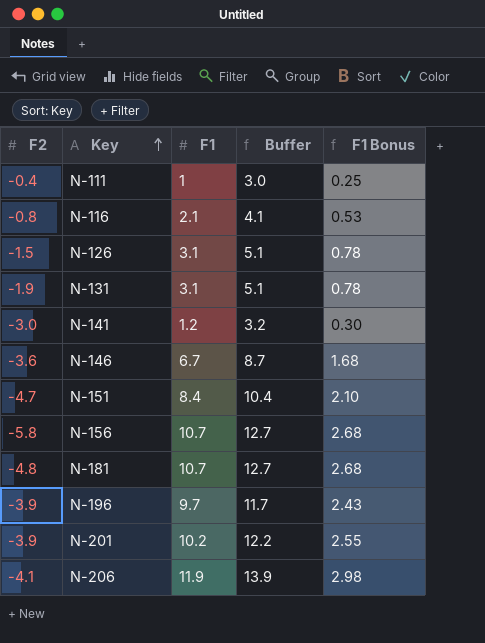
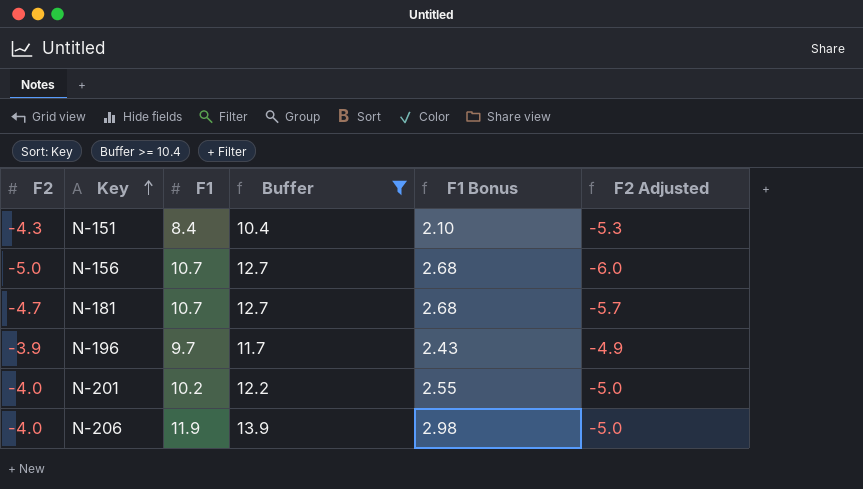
filter: none -> Buffer >= 10.4
column F2 Adjusted | formula: none -> [F2] - 1
N-151 | F2: -4.7 -> -4.3
N-156 | F2: -5.8 -> -5.0
N-181 | F2: -4.8 -> -4.7
N-201 | F2: -3.9 -> -4.0
N-206 | F2: -4.1 -> -4.0

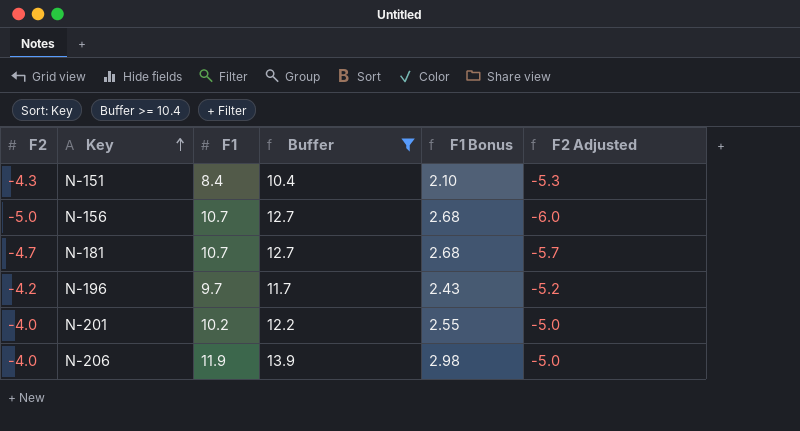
N-196 | F2: -3.9 -> -4.2
N-196 | F2 Adjusted: -4.9 -> -5.2

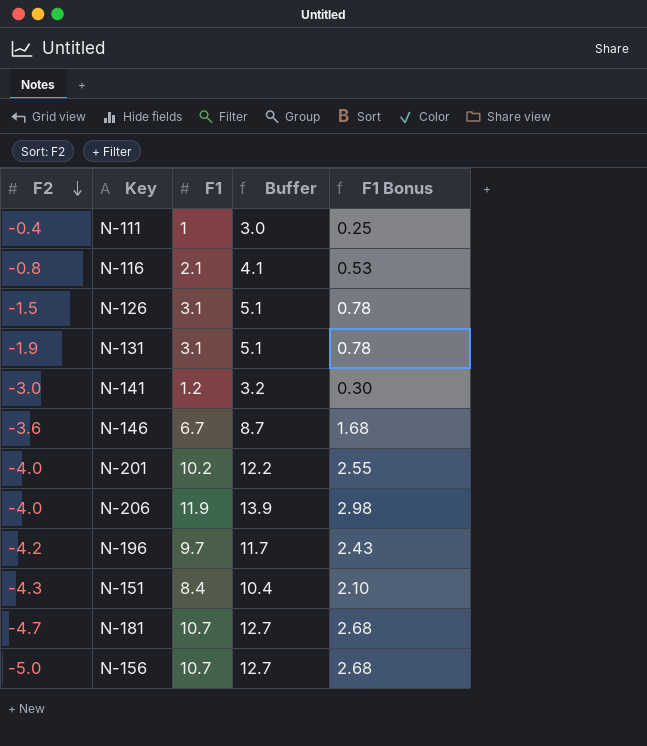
filter: Buffer >= 10.4 -> none
row order: Key ascending -> F2 descending
column F2 Adjusted | formula: [F2] - 1 -> none

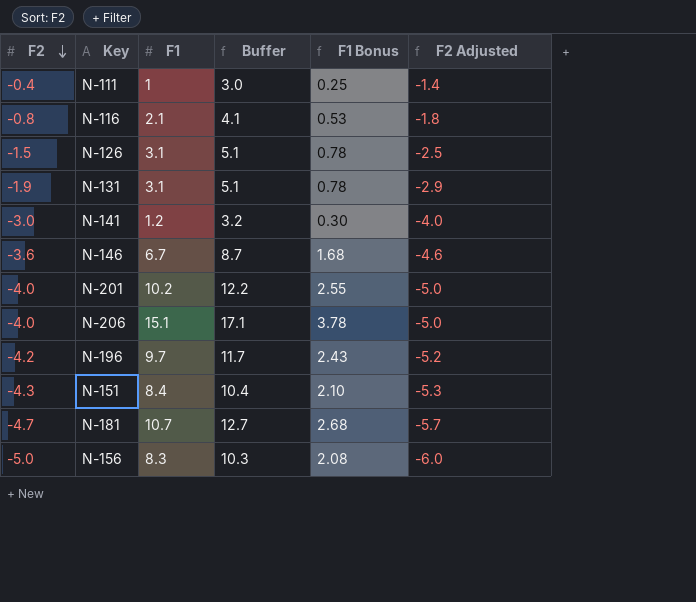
column F2 Adjusted | formula: none -> [F2] - 1
N-206 | F1: 11.9 -> 15.1
N-206 | Buffer: 13.9 -> 17.1
N-206 | F1 Bonus: 2.98 -> 3.78
N-156 | F1: 10.7 -> 8.3
N-156 | Buffer: 12.7 -> 10.3
N-156 | F1 Bonus: 2.68 -> 2.08

